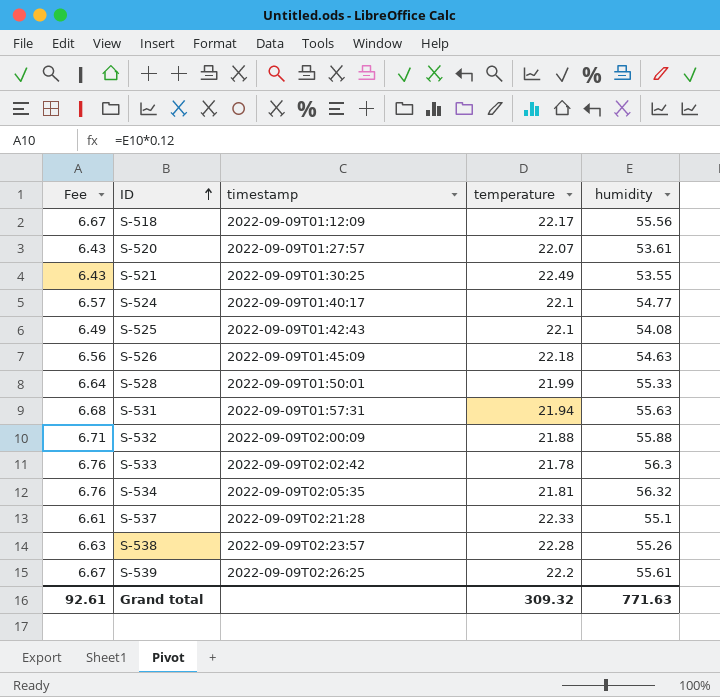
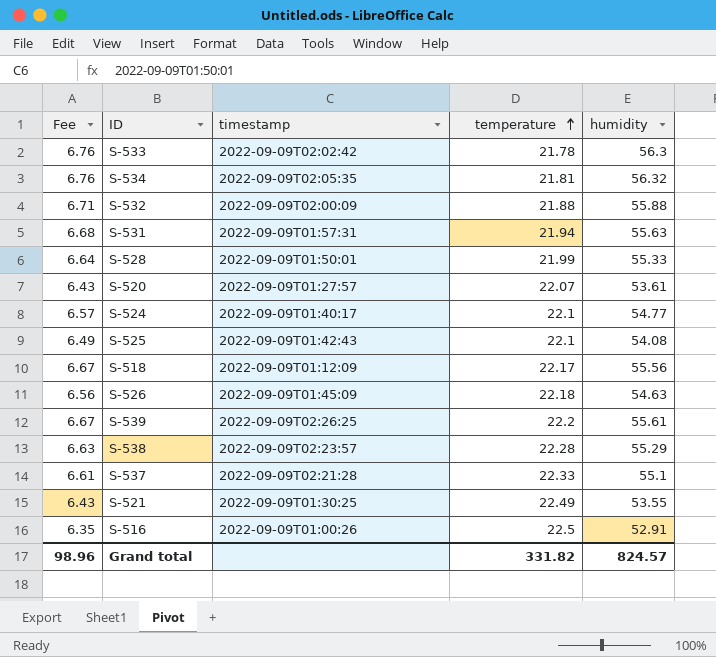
row order: ID ascending -> temperature ascending
S-538 | humidity: 55.26 -> 55.29
row S-516: none -> 6.35 | 2022-09-09T01:00:26 | 22.5 | 52.91
Grand total | Fee: 92.61 -> 98.96
Grand total | temperature: 309.32 -> 331.82
Grand total | humidity: 771.63 -> 824.57

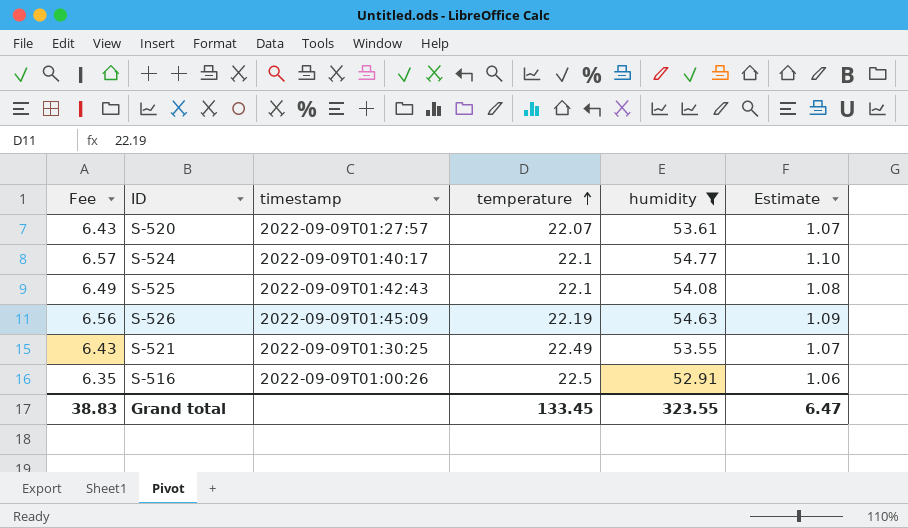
filter: none -> humidity <= 54.77
column Estimate | formula: none -> [humidity] * 0.02
S-526 | temperature: 22.18 -> 22.19
Grand total | Fee: 98.96 -> 38.83
Grand total | temperature: 331.82 -> 133.45
Grand total | humidity: 824.57 -> 323.55

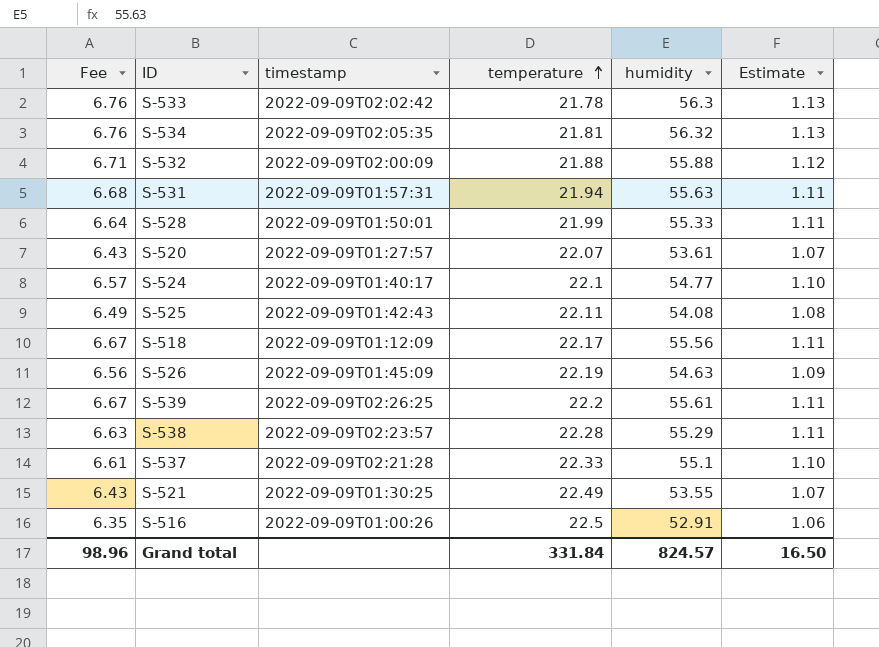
filter: humidity <= 54.77 -> none
S-525 | temperature: 22.1 -> 22.11
Grand total | Fee: 38.83 -> 98.96
Grand total | temperature: 133.45 -> 331.84
Grand total | humidity: 323.55 -> 824.57
Grand total | Estimate: 6.47 -> 16.50

